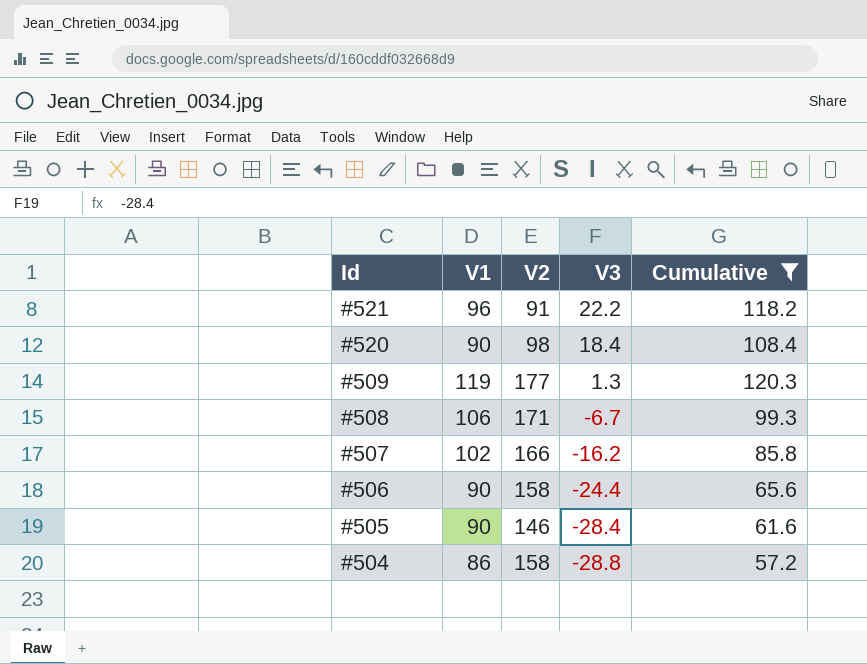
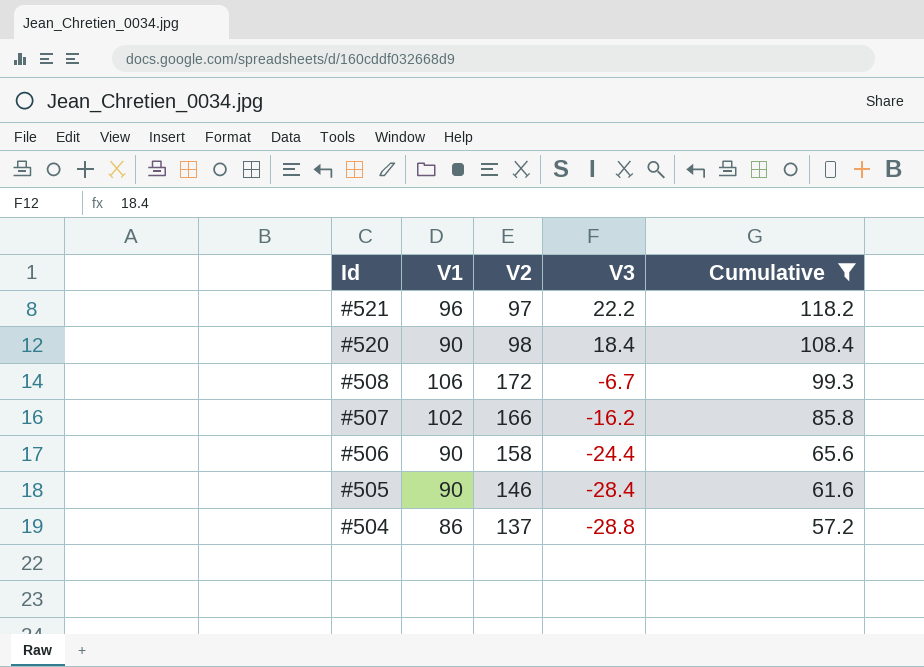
row #509: 119 | 177 | 1.3 | 120.3 -> none
#521 | V2: 91 -> 97
#508 | V2: 171 -> 172
#504 | V2: 158 -> 137

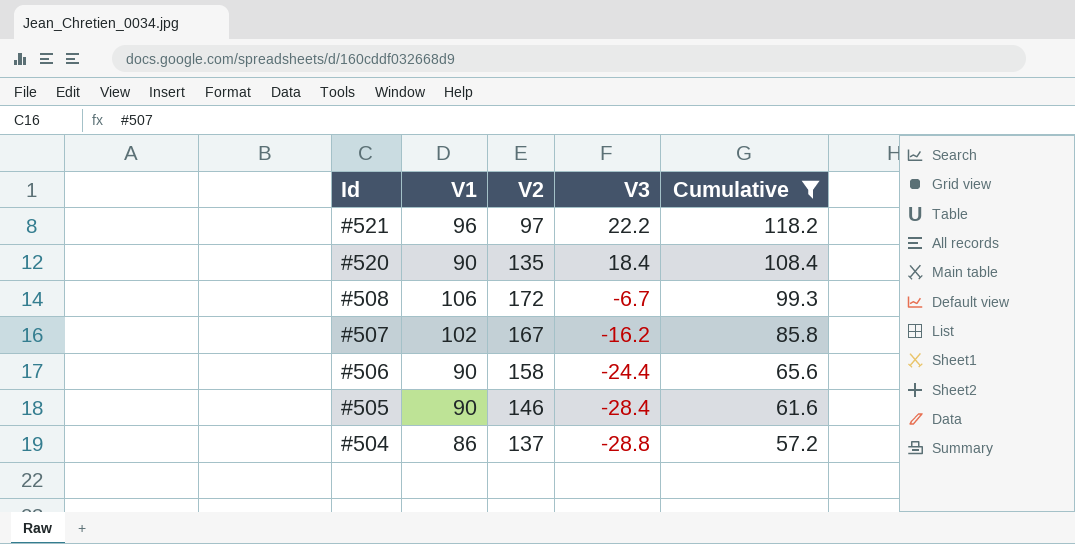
#520 | V2: 98 -> 135
#507 | V2: 166 -> 167

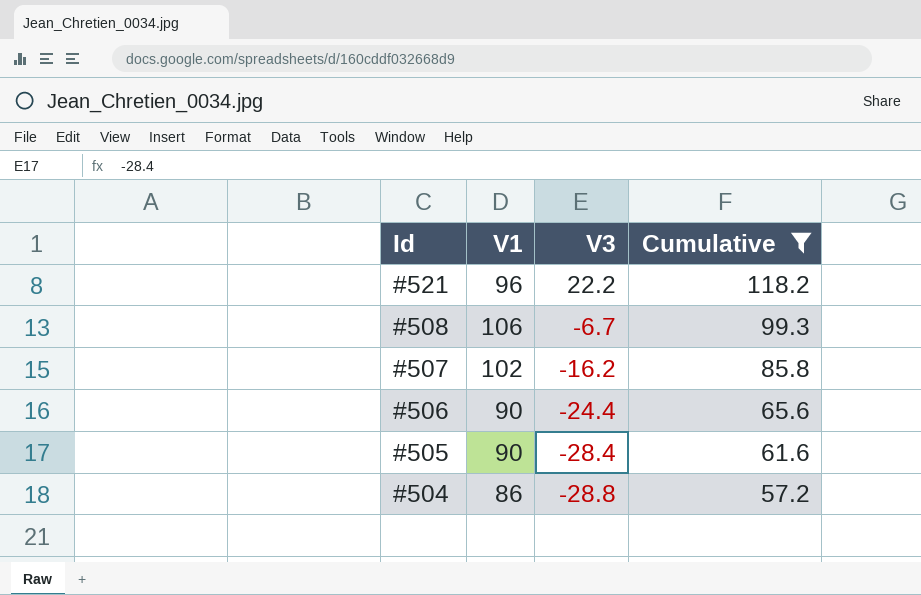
column V2 | position: 3 -> none
row #520: 90 | 135 | 18.4 | 108.4 -> none

